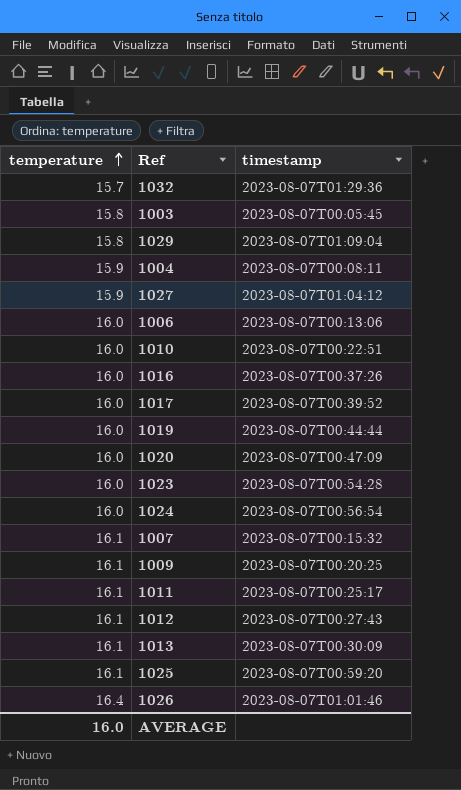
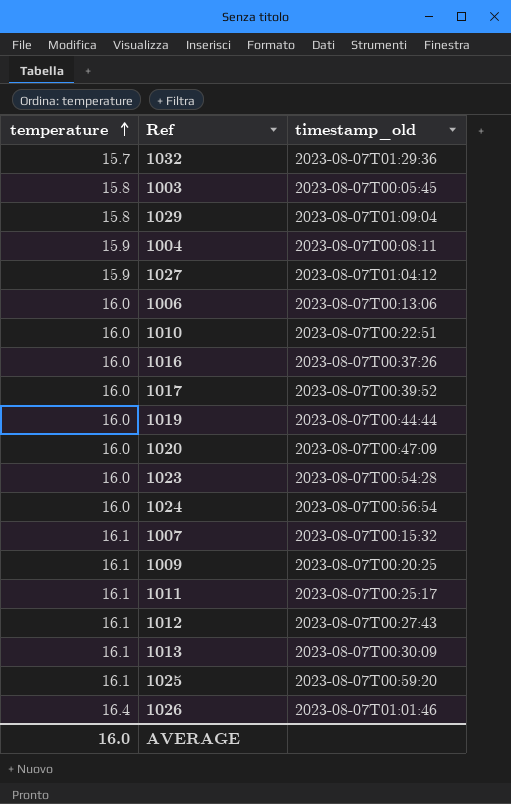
column name: timestamp -> timestamp_old

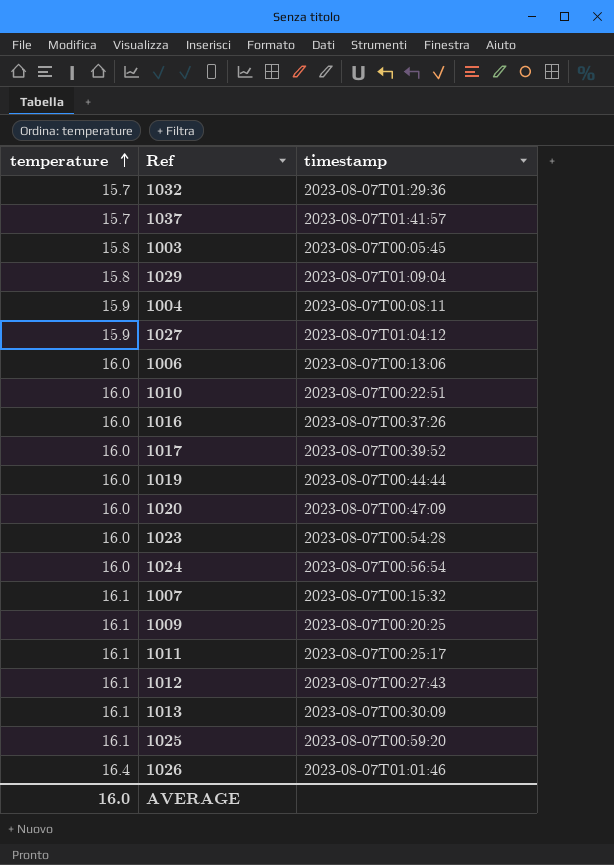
column name: timestamp_old -> timestamp
row 1037: none -> 15.7 | 2023-08-07T01:41:57

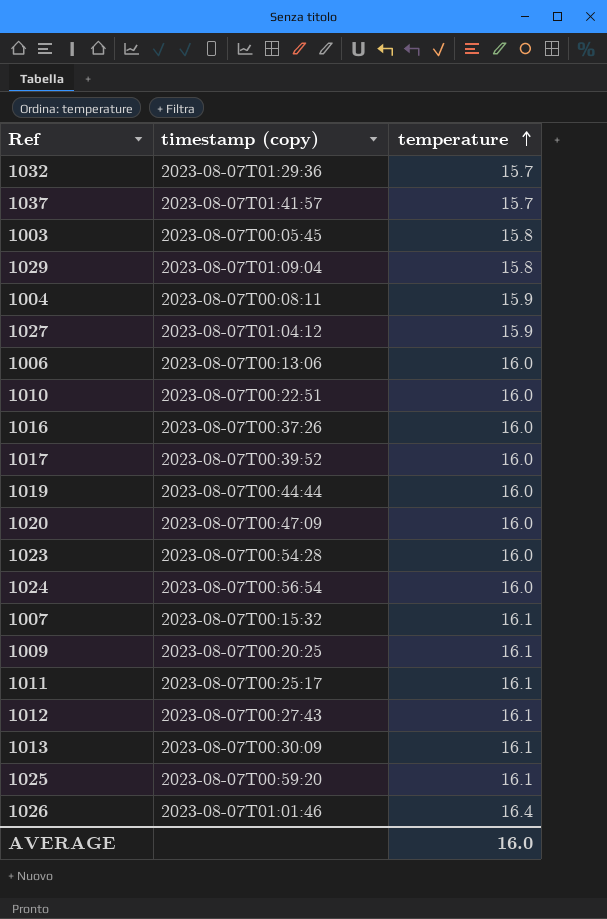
column name: timestamp -> timestamp (copy)
column temperature | position: 1 -> 3

